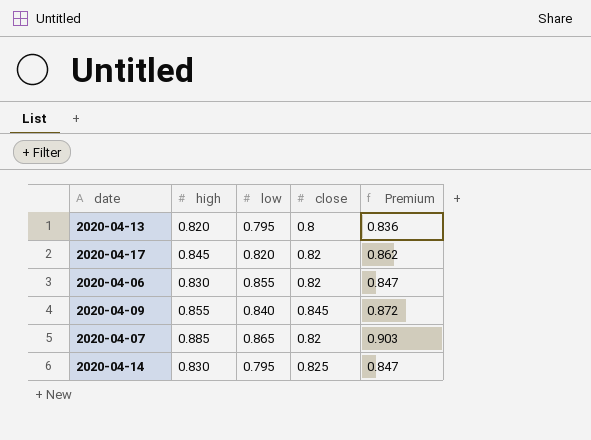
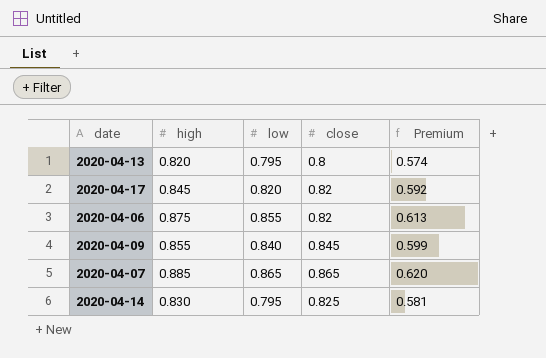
column Premium | formula: [high] * 1.02 -> [high] * 0.7
2020-04-06 | high: 0.830 -> 0.875
2020-04-07 | close: 0.82 -> 0.865

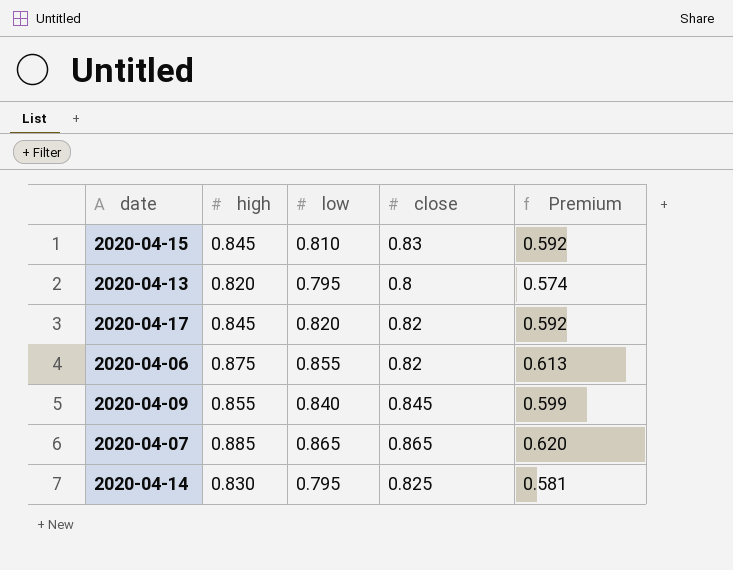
row 2020-04-15: none -> 0.845 | 0.810 | 0.83 | 0.592

